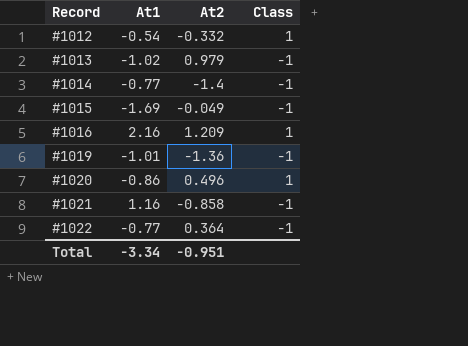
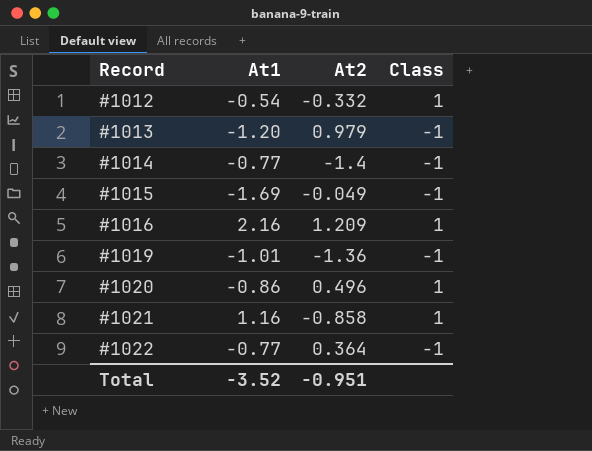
#1013 | At1: -1.02 -> -1.20
#1021 | Class: -1 -> 1
Total | At1: -3.34 -> -3.52

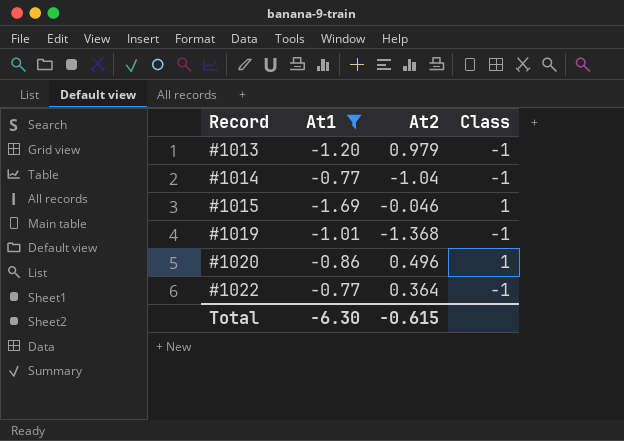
filter: none -> At1 <= -0.77
#1014 | At2: -1.4 -> -1.04
#1015 | At2: -0.049 -> -0.046
#1015 | Class: -1 -> 1
#1019 | At2: -1.36 -> -1.368
Total | At1: -3.52 -> -6.30
Total | At2: -0.951 -> -0.615

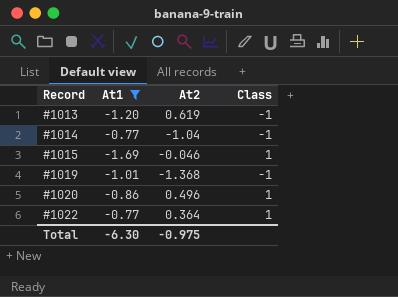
#1013 | At2: 0.979 -> 0.619
#1022 | Class: -1 -> 1
Total | At2: -0.615 -> -0.975

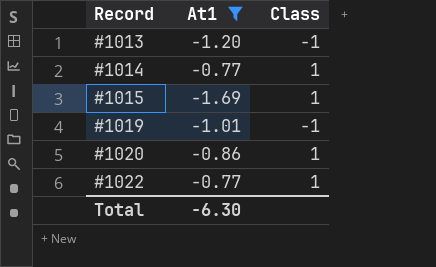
column At2 | position: 3 -> none
#1014 | Class: -1 -> 1

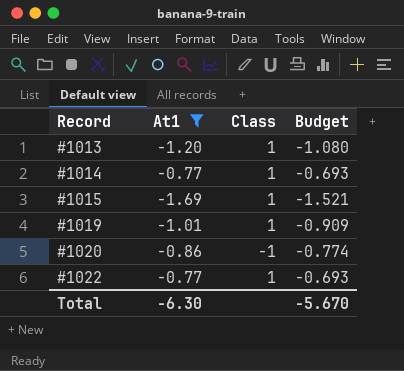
column Budget | formula: none -> [At1] * 0.9
#1013 | Class: -1 -> 1
#1019 | Class: -1 -> 1
#1020 | Class: 1 -> -1

